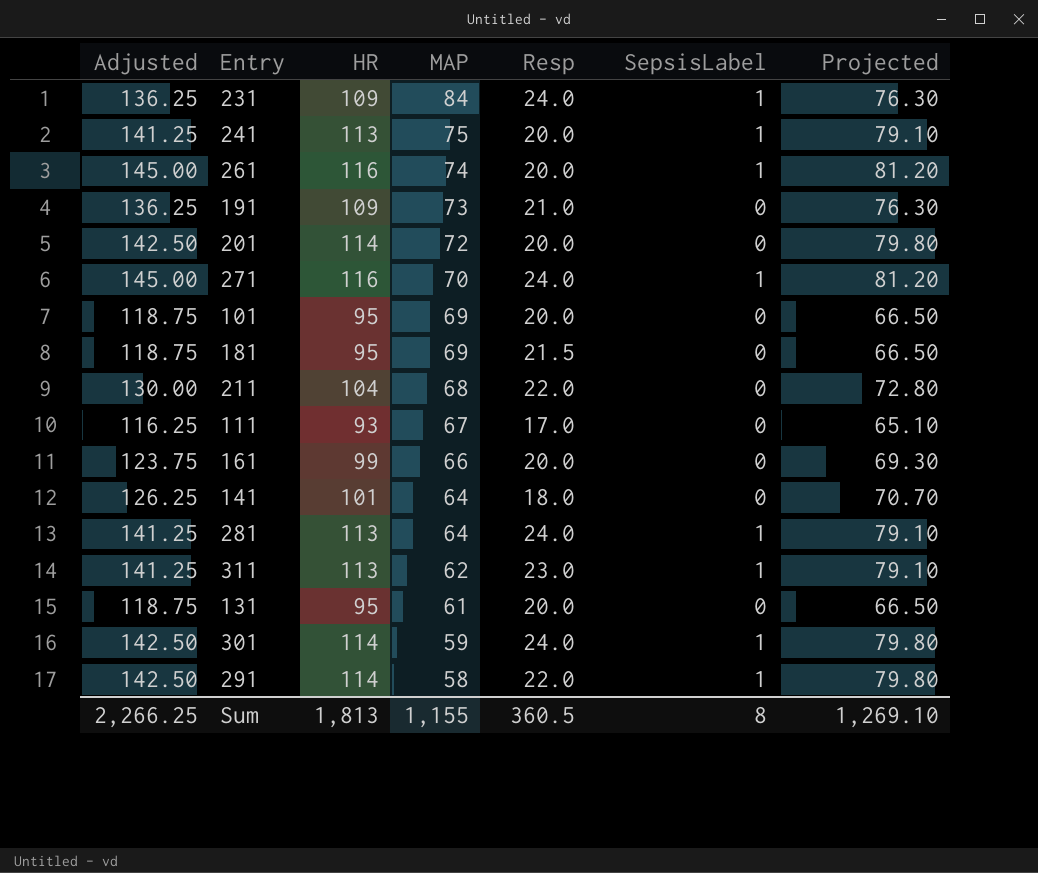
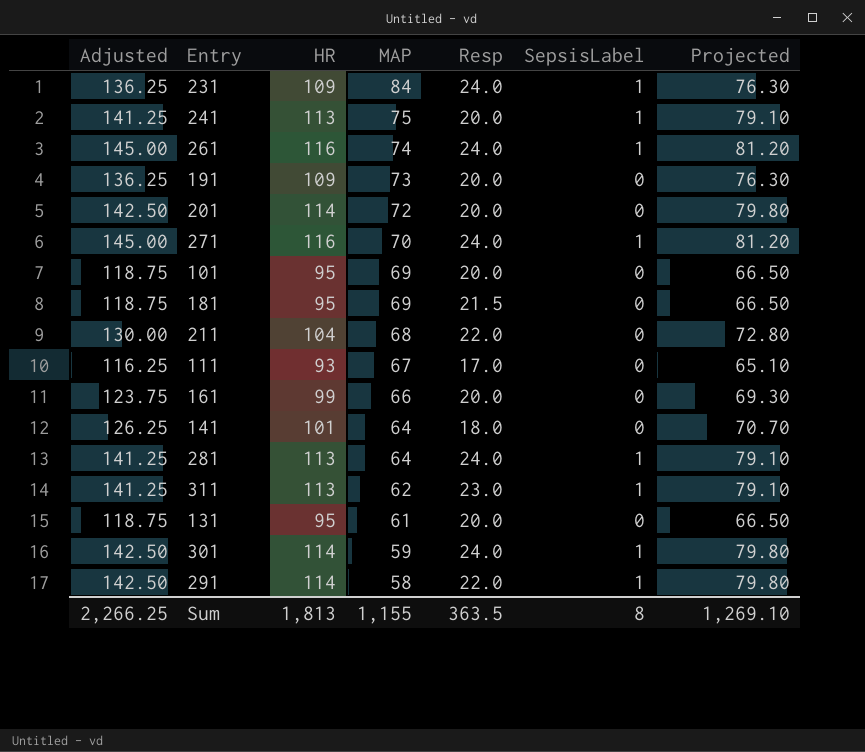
261 | Resp: 20.0 -> 24.0
191 | Resp: 21.0 -> 20.0
Sum | Resp: 360.5 -> 363.5

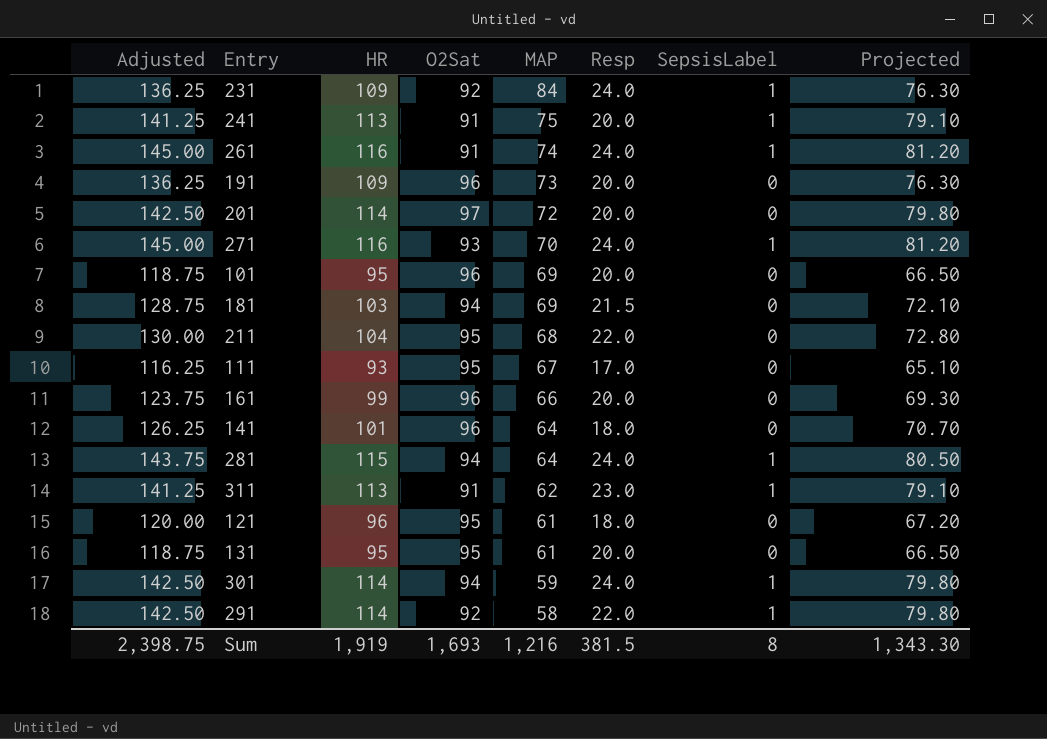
column O2Sat | position: none -> 4
181 | Adjusted: 118.75 -> 128.75
181 | HR: 95 -> 103
181 | Projected: 66.50 -> 72.10
281 | Adjusted: 141.25 -> 143.75
281 | HR: 113 -> 115
281 | Projected: 79.10 -> 80.50
row 121: none -> 120.00 | 96 | 95 | 61 | 18.0 | 0 | 67.20
Sum | Adjusted: 2,266.25 -> 2,398.75
Sum | HR: 1,813 -> 1,919
Sum | MAP: 1,155 -> 1,216
Sum | Resp: 363.5 -> 381.5
Sum | Projected: 1,269.10 -> 1,343.30

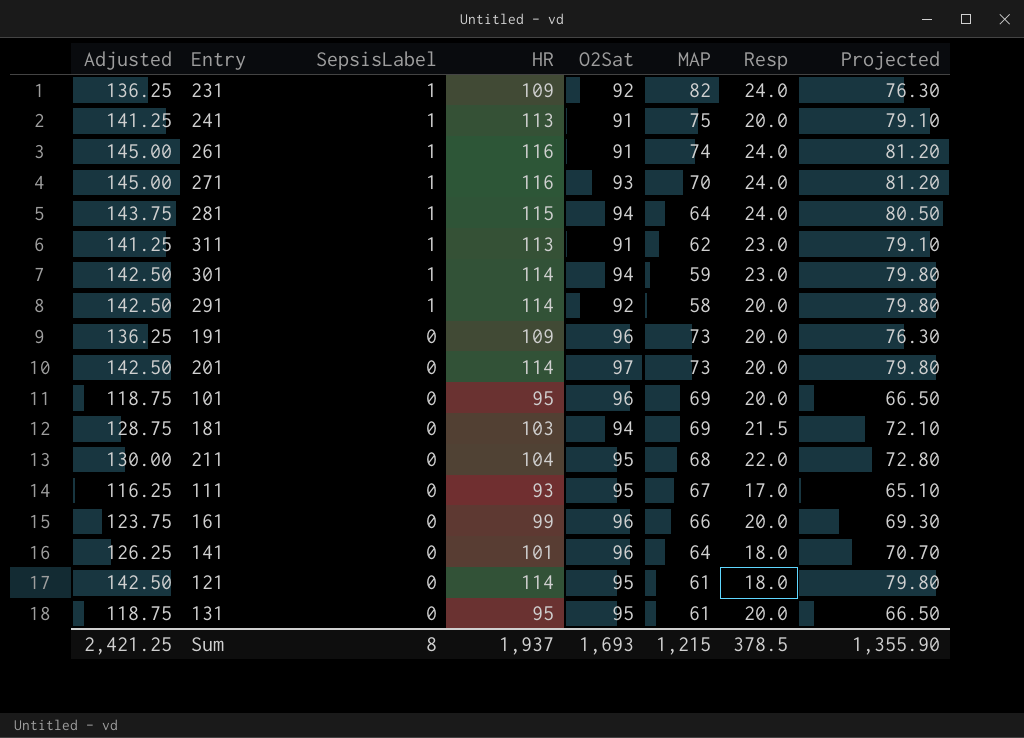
row order: MAP descending -> SepsisLabel descending
column SepsisLabel | position: 7 -> 3
231 | MAP: 84 -> 82
301 | Resp: 24.0 -> 23.0
291 | Resp: 22.0 -> 20.0
201 | MAP: 72 -> 73
121 | Adjusted: 120.00 -> 142.50
121 | HR: 96 -> 114
121 | Projected: 67.20 -> 79.80
Sum | Adjusted: 2,398.75 -> 2,421.25
Sum | HR: 1,919 -> 1,937
Sum | MAP: 1,216 -> 1,215
Sum | Resp: 381.5 -> 378.5
Sum | Projected: 1,343.30 -> 1,355.90

